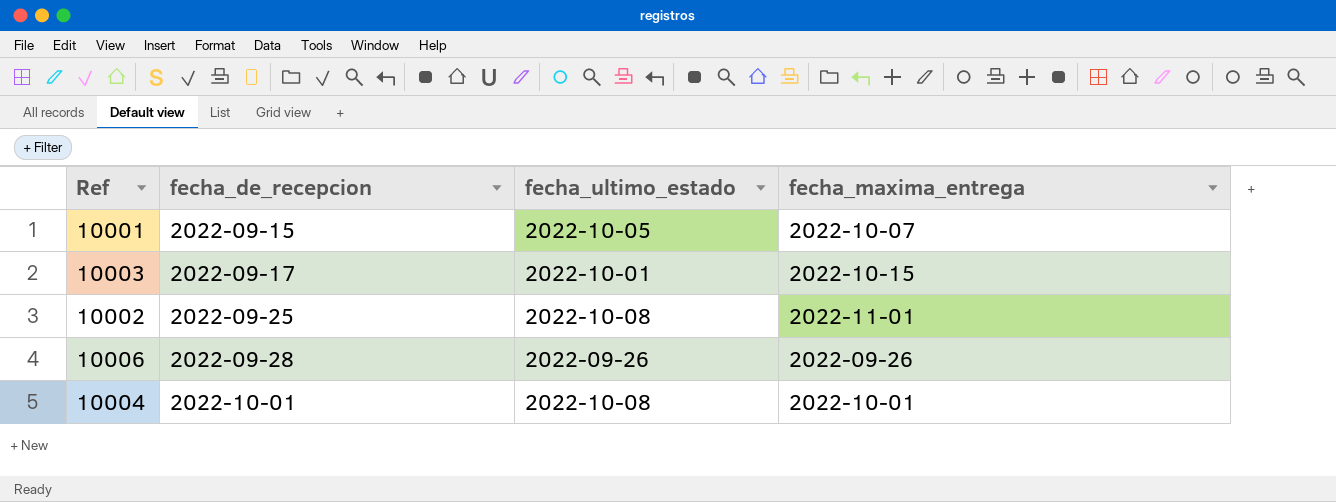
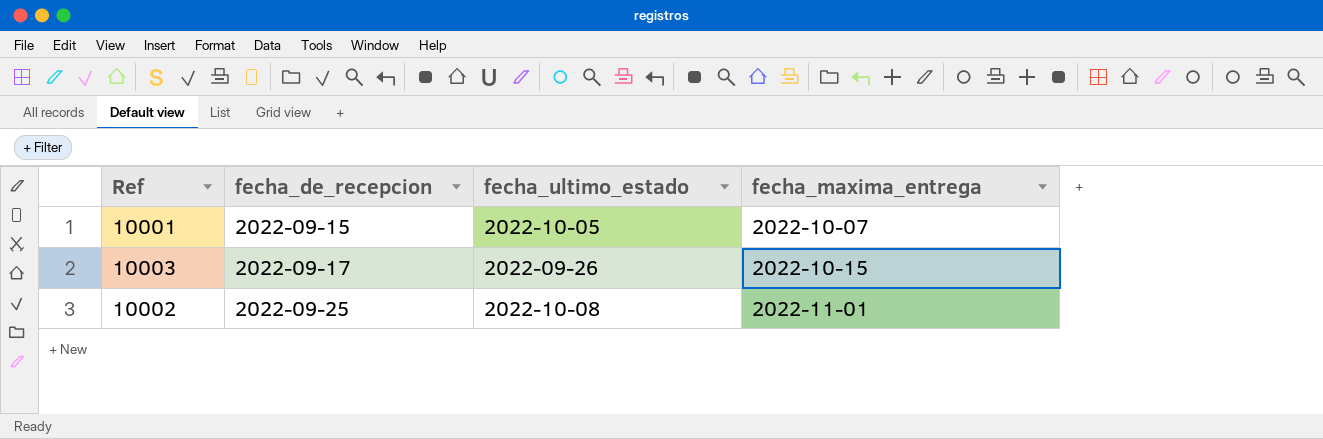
row 10006: 2022-09-28 | 2022-09-26 | 2022-09-26 -> none
row 10004: 2022-10-01 | 2022-10-08 | 2022-10-01 -> none
10003 | fecha_ultimo_estado: 2022-10-01 -> 2022-09-26

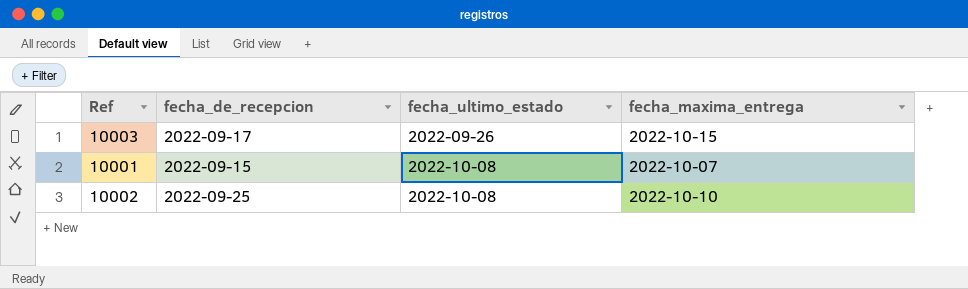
row order: fecha_de_recepcion ascending -> fecha_ultimo_estado ascending
10001 | fecha_ultimo_estado: 2022-10-05 -> 2022-10-08
10002 | fecha_maxima_entrega: 2022-11-01 -> 2022-10-10

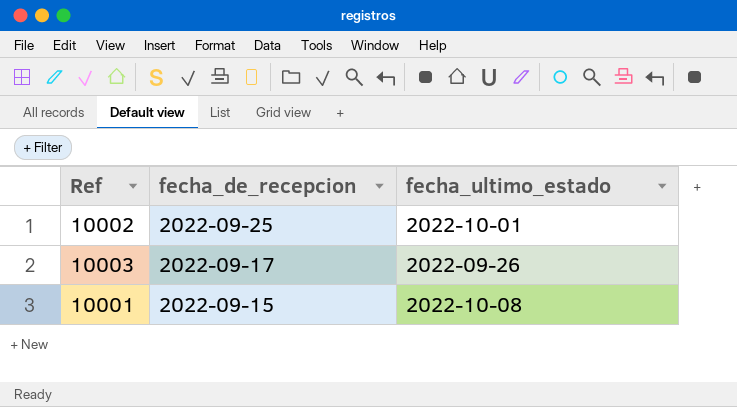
row order: fecha_ultimo_estado ascending -> fecha_de_recepcion descending
column fecha_maxima_entrega | position: 4 -> none
10002 | fecha_ultimo_estado: 2022-10-08 -> 2022-10-01

